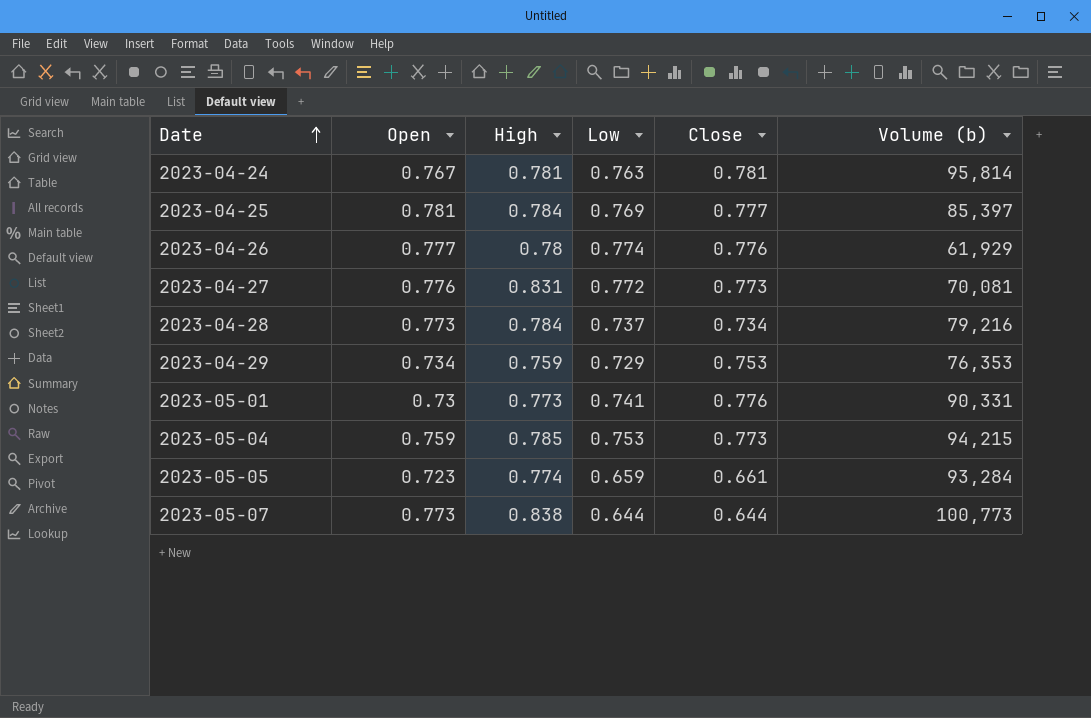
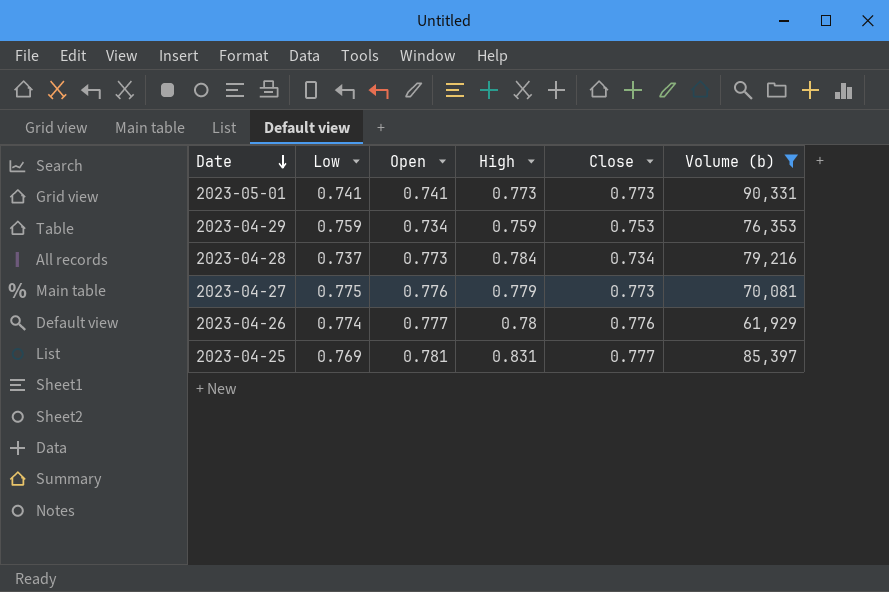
filter: none -> Volume (b) <= 90,331
row order: Date ascending -> Date descending
column Low | position: 4 -> 2
2023-05-01 | Open: 0.73 -> 0.741
2023-05-01 | Close: 0.776 -> 0.773
2023-04-29 | Low: 0.729 -> 0.759
2023-04-27 | Low: 0.772 -> 0.775
2023-04-27 | High: 0.831 -> 0.779
2023-04-25 | High: 0.784 -> 0.831

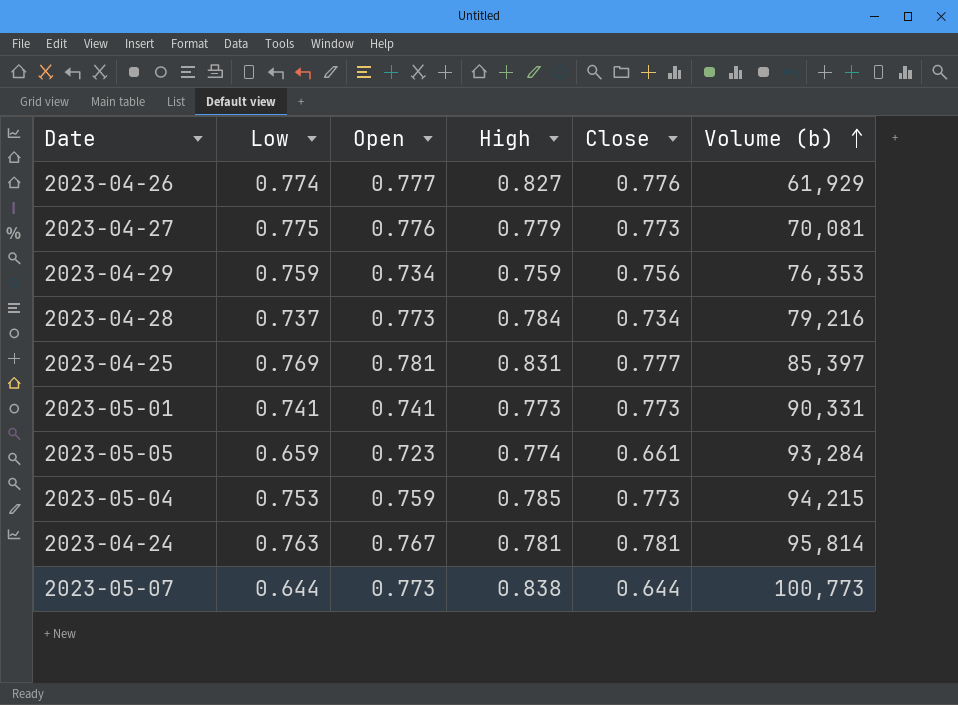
filter: Volume (b) <= 90,331 -> none
row order: Date descending -> Volume (b) ascending
2023-04-26 | High: 0.78 -> 0.827
2023-04-29 | Close: 0.753 -> 0.756

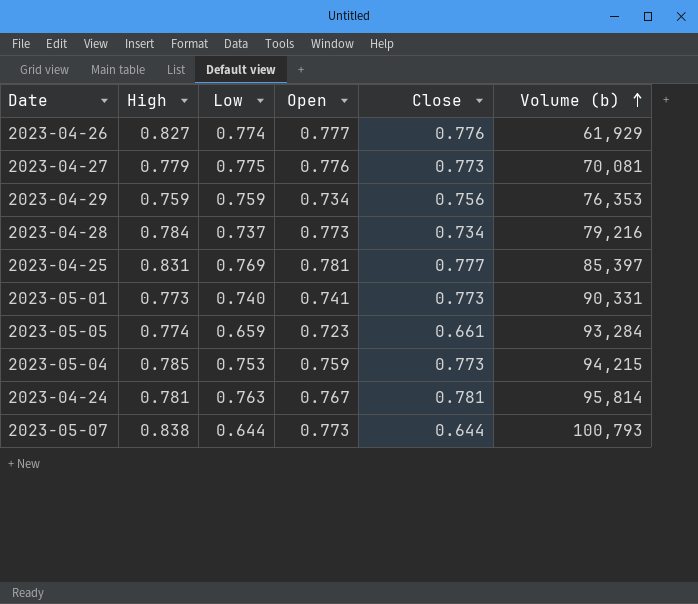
column High | position: 4 -> 2
2023-05-01 | Low: 0.741 -> 0.740
2023-05-07 | Volume (b): 100,773 -> 100,793

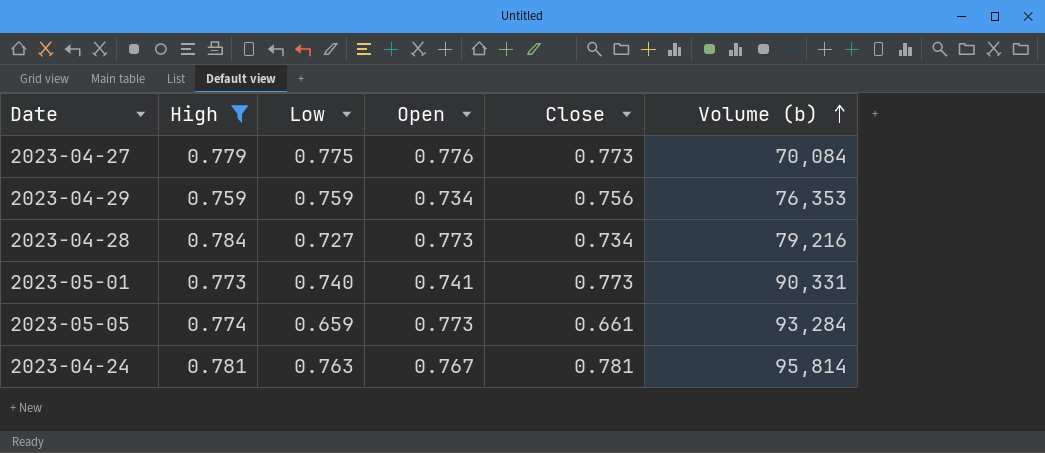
filter: none -> High <= 0.784
2023-04-27 | Volume (b): 70,081 -> 70,084
2023-04-28 | Low: 0.737 -> 0.727
2023-05-05 | Open: 0.723 -> 0.773

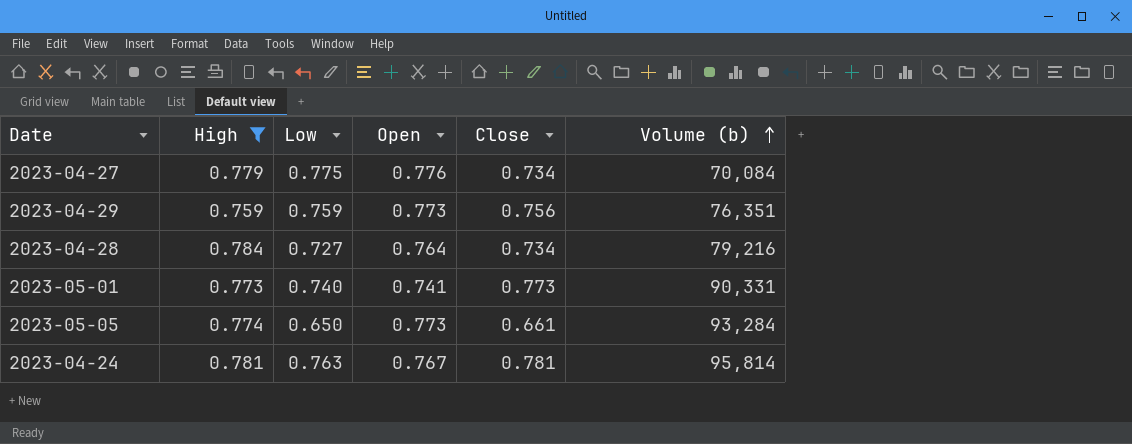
2023-04-27 | Close: 0.773 -> 0.734
2023-04-29 | Open: 0.734 -> 0.773
2023-04-29 | Volume (b): 76,353 -> 76,351
2023-04-28 | Open: 0.773 -> 0.764
2023-05-05 | Low: 0.659 -> 0.650

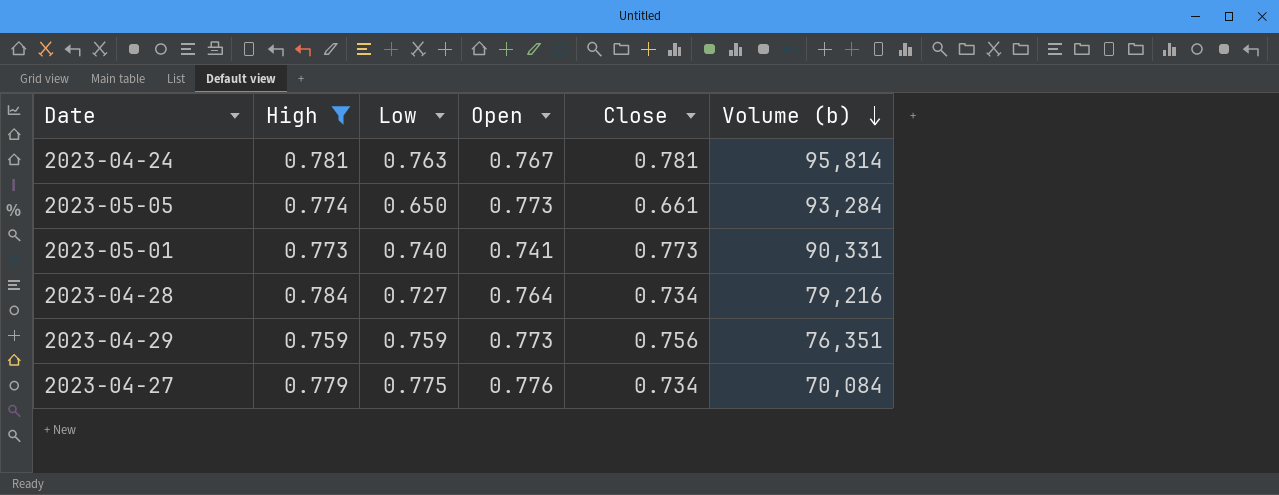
row order: Volume (b) ascending -> Volume (b) descending

